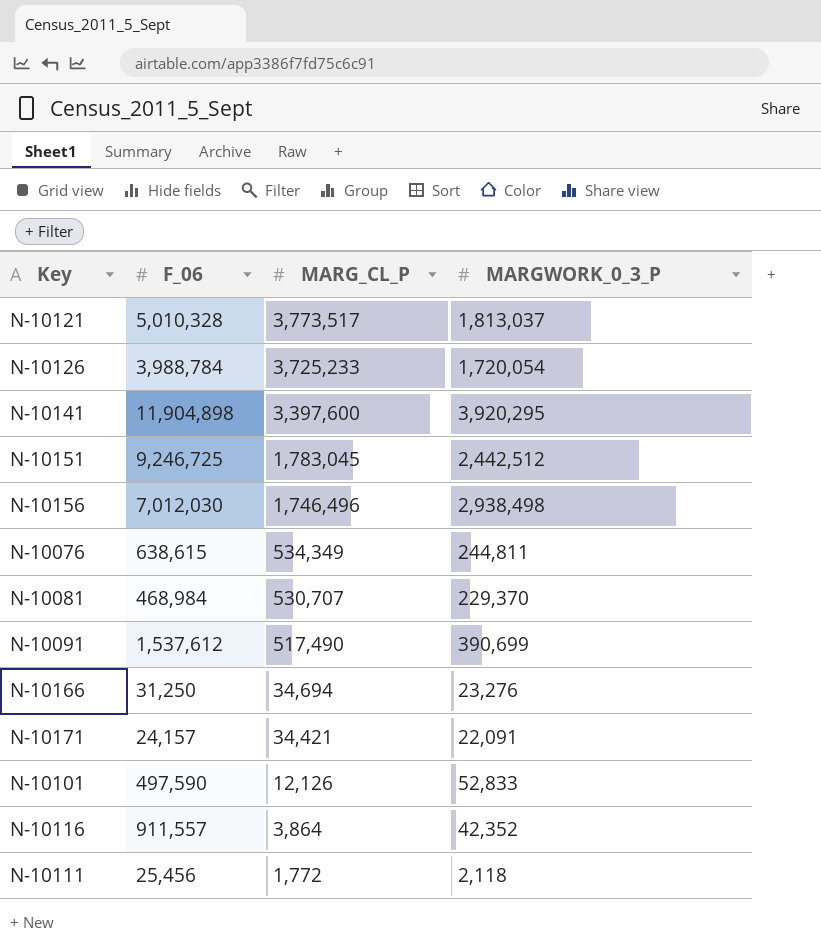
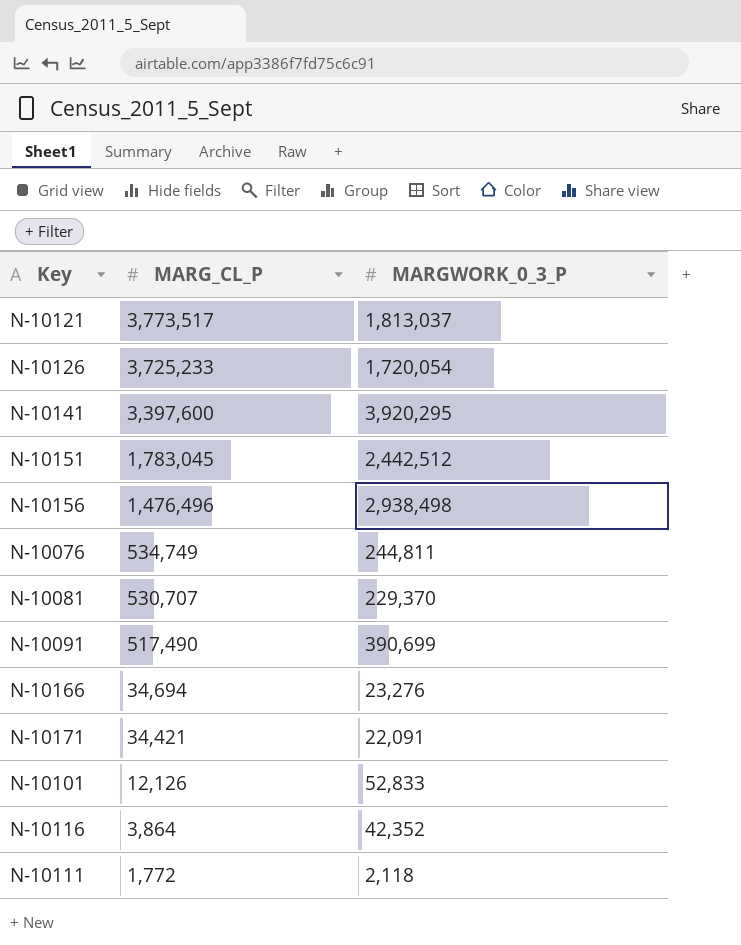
column F_06 | position: 2 -> none
N-10156 | MARG_CL_P: 1,746,496 -> 1,476,496
N-10076 | MARG_CL_P: 534,349 -> 534,749

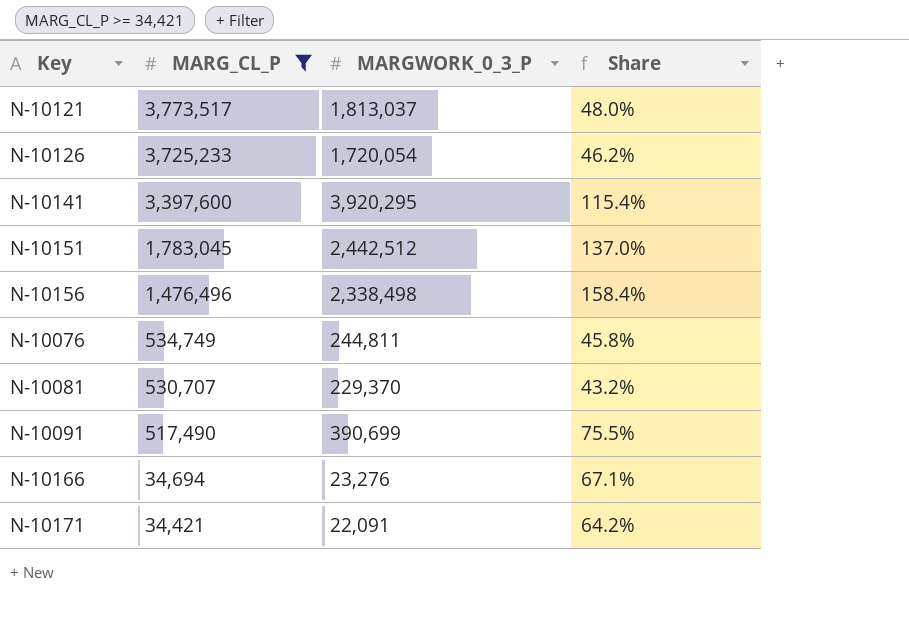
filter: none -> MARG_CL_P >= 34,421
column Share | formula: none -> [MARGWORK_0_3_P] / [MARG_CL_P]
N-10156 | MARGWORK_0_3_P: 2,938,498 -> 2,338,498

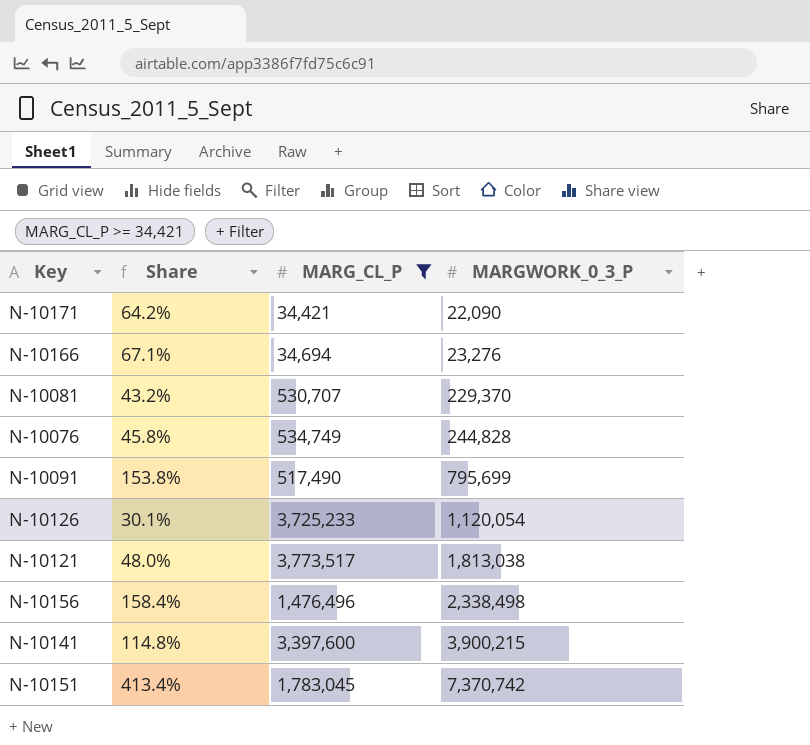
row order: MARG_CL_P descending -> MARGWORK_0_3_P ascending
column Share | position: 4 -> 2
N-10171 | MARGWORK_0_3_P: 22,091 -> 22,090
N-10076 | MARGWORK_0_3_P: 244,811 -> 244,828
N-10091 | Share: 75.5% -> 153.8%
N-10091 | MARGWORK_0_3_P: 390,699 -> 795,699
N-10126 | Share: 46.2% -> 30.1%
N-10126 | MARGWORK_0_3_P: 1,720,054 -> 1,120,054
N-10121 | MARGWORK_0_3_P: 1,813,037 -> 1,813,038
N-10141 | Share: 115.4% -> 114.8%
N-10141 | MARGWORK_0_3_P: 3,920,295 -> 3,900,215
N-10151 | Share: 137.0% -> 413.4%
N-10151 | MARGWORK_0_3_P: 2,442,512 -> 7,370,742

